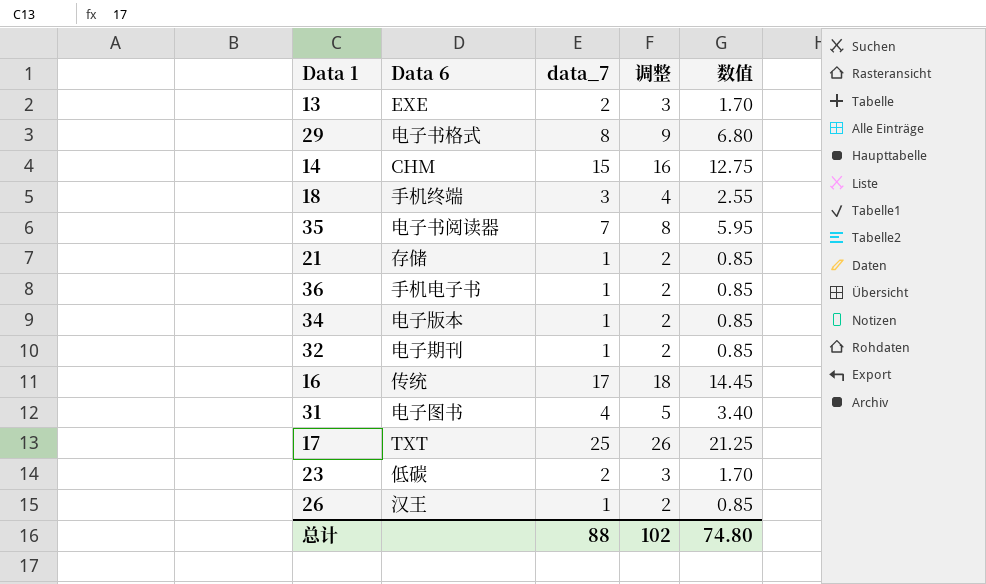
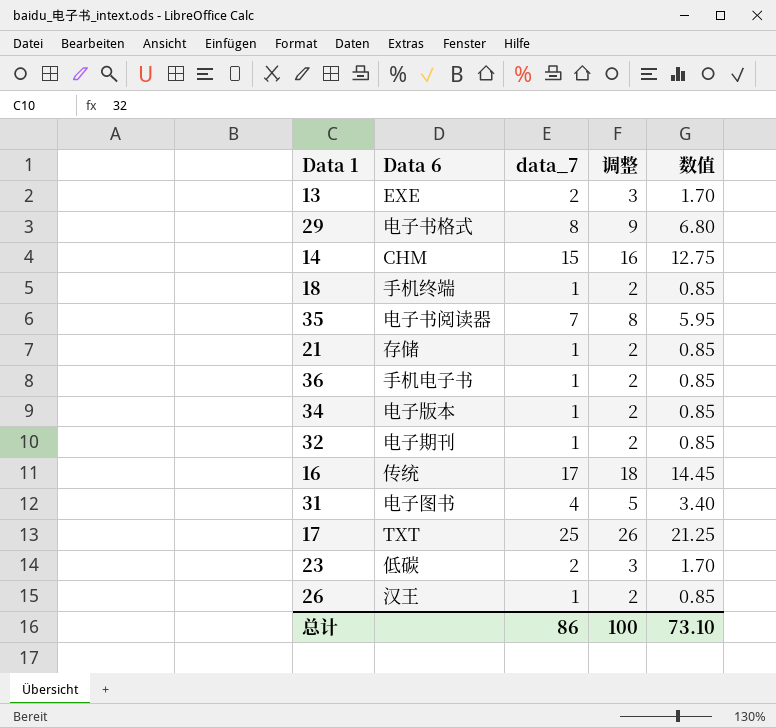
18 | data_7: 3 -> 1
18 | 调整: 4 -> 2
18 | 数值: 2.55 -> 0.85
总计 | data_7: 88 -> 86
总计 | 调整: 102 -> 100
总计 | 数值: 74.80 -> 73.10

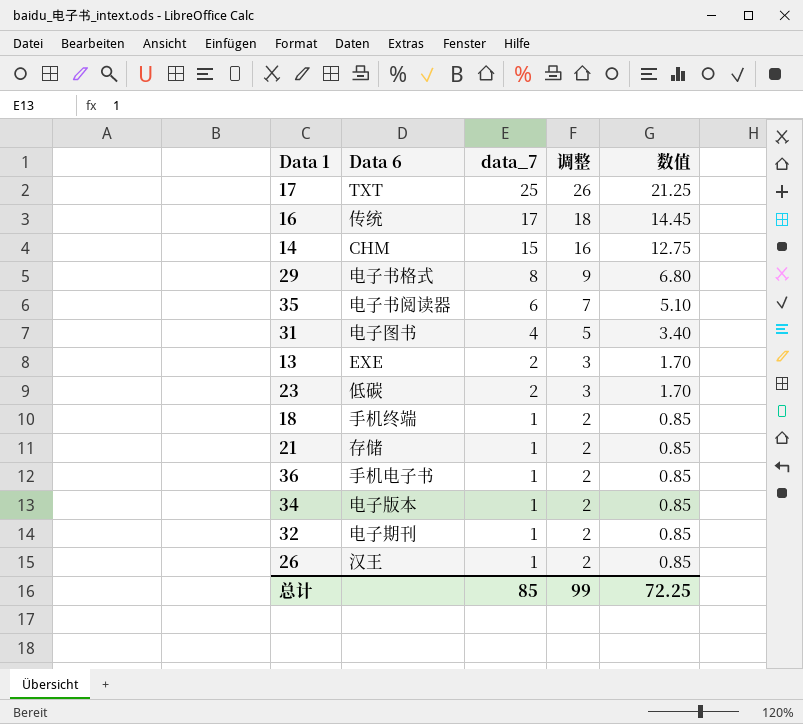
row order: none -> data_7 descending
35 | data_7: 7 -> 6
35 | 调整: 8 -> 7
35 | 数值: 5.95 -> 5.10
总计 | data_7: 86 -> 85
总计 | 调整: 100 -> 99
总计 | 数值: 73.10 -> 72.25

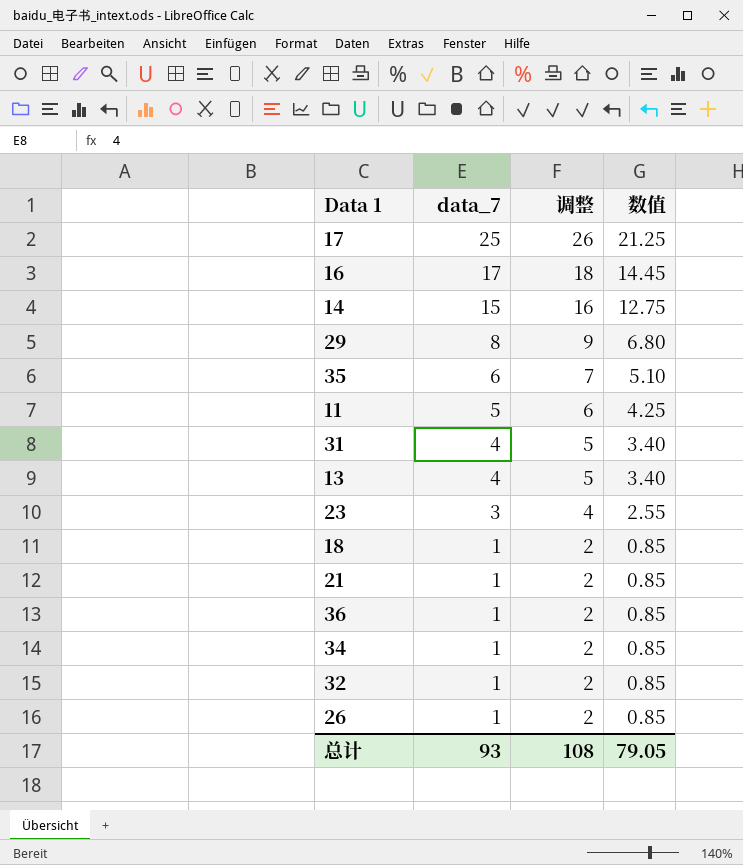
column Data 6 | position: 2 -> none
row 11: none -> 5 | 6 | 4.25
13 | data_7: 2 -> 4
13 | 调整: 3 -> 5
13 | 数值: 1.70 -> 3.40
23 | data_7: 2 -> 3
23 | 调整: 3 -> 4
23 | 数值: 1.70 -> 2.55
总计 | data_7: 85 -> 93
总计 | 调整: 99 -> 108
总计 | 数值: 72.25 -> 79.05

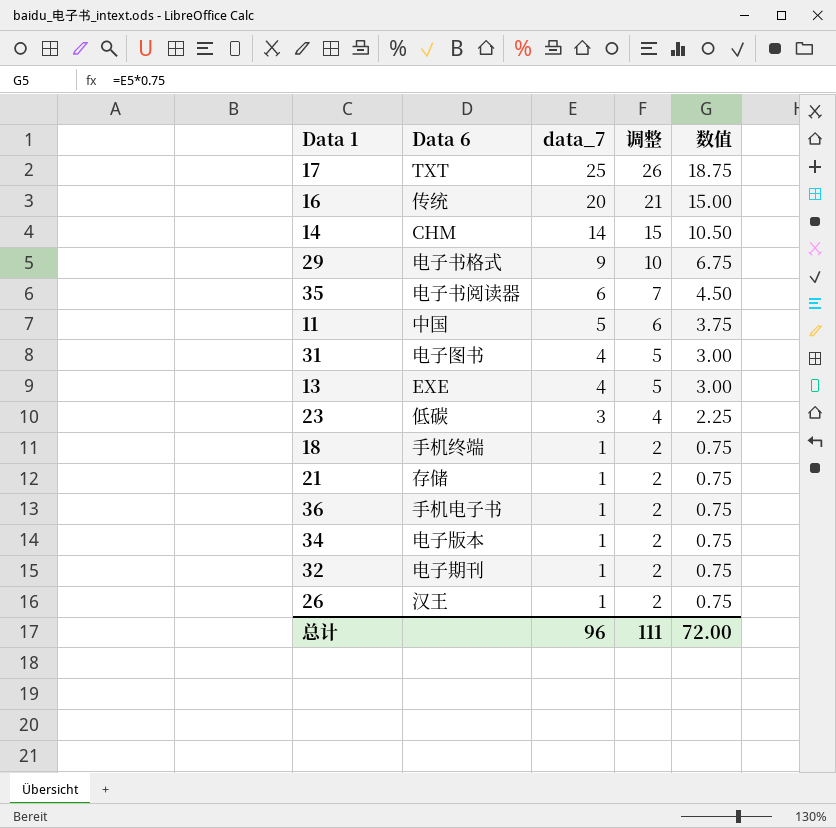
column Data 6 | position: none -> 2
column 数值 | formula: [data_7] * 0.85 -> [data_7] * 0.75
16 | data_7: 17 -> 20
16 | 调整: 18 -> 21
14 | data_7: 15 -> 14
14 | 调整: 16 -> 15
29 | data_7: 8 -> 9
29 | 调整: 9 -> 10
总计 | data_7: 93 -> 96
总计 | 调整: 108 -> 111
总计 | 数值: 79.05 -> 72.00

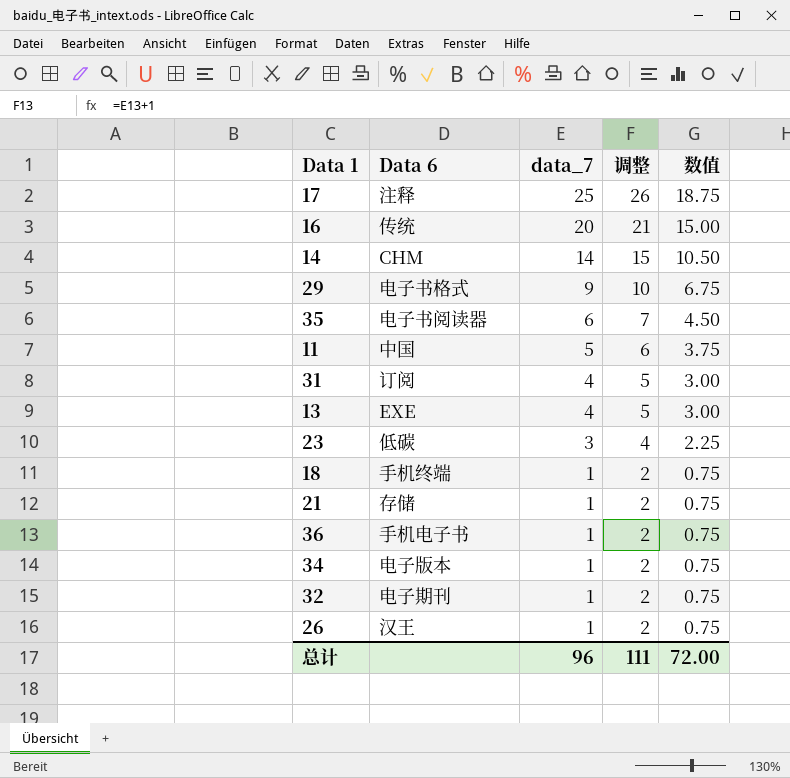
17 | Data 6: TXT -> 注释
31 | Data 6: 电子图书 -> 订阅

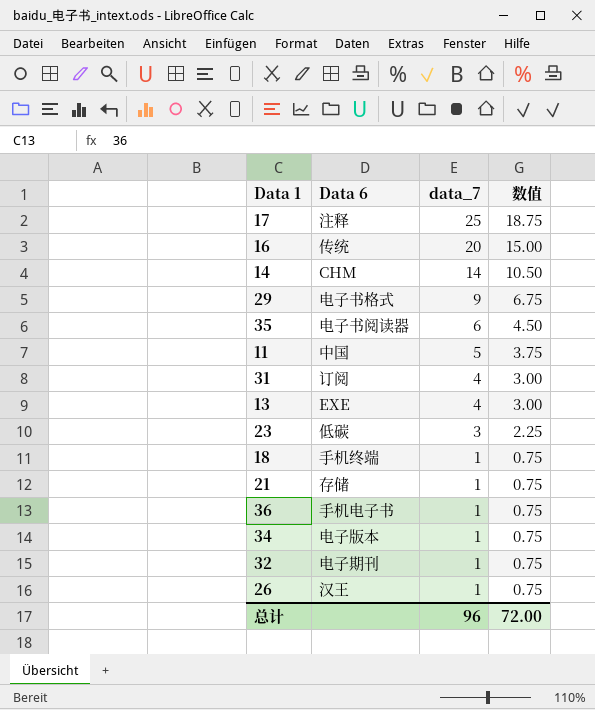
column 调整 | formula: [data_7] + 1 -> none

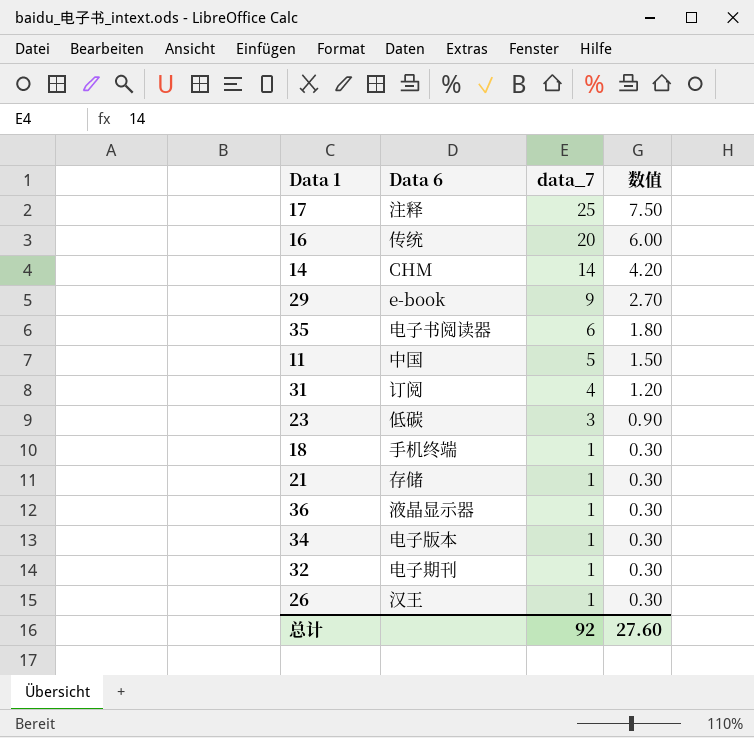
column 数值 | formula: [data_7] * 0.75 -> [data_7] * 0.3
row 13: EXE | 4 | 3.00 -> none
29 | Data 6: 电子书格式 -> e-book
36 | Data 6: 手机电子书 -> 液晶显示器
总计 | data_7: 96 -> 92
总计 | 数值: 72.00 -> 27.60

